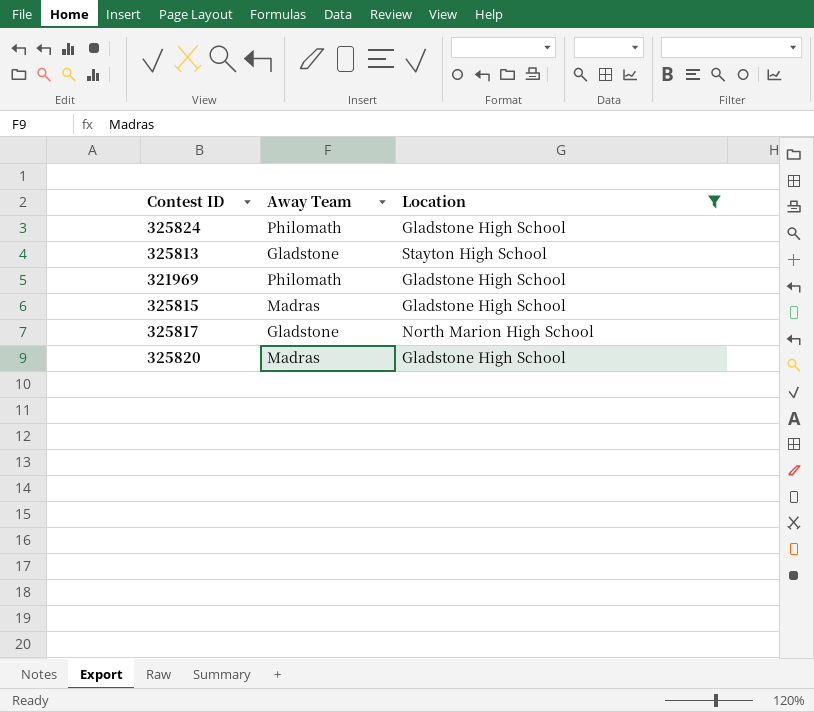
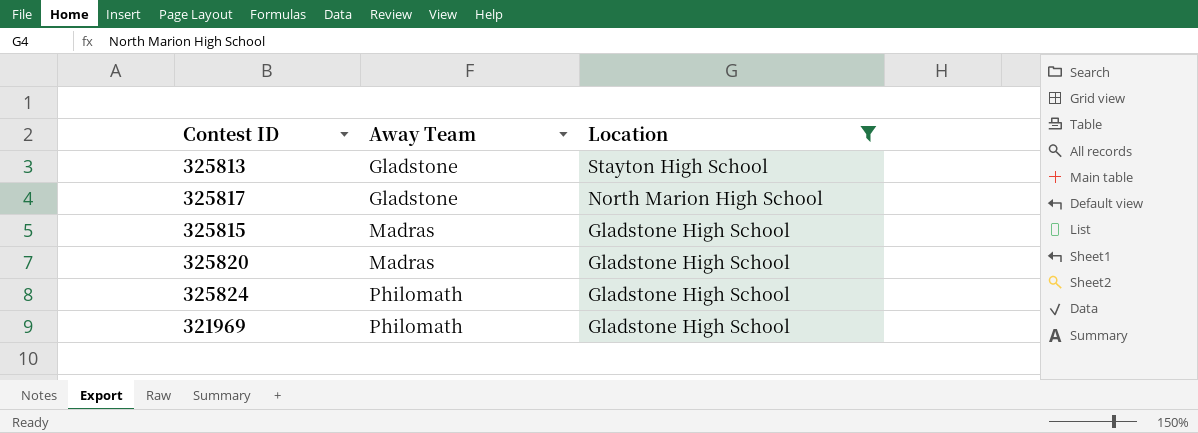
row order: none -> Away Team ascending

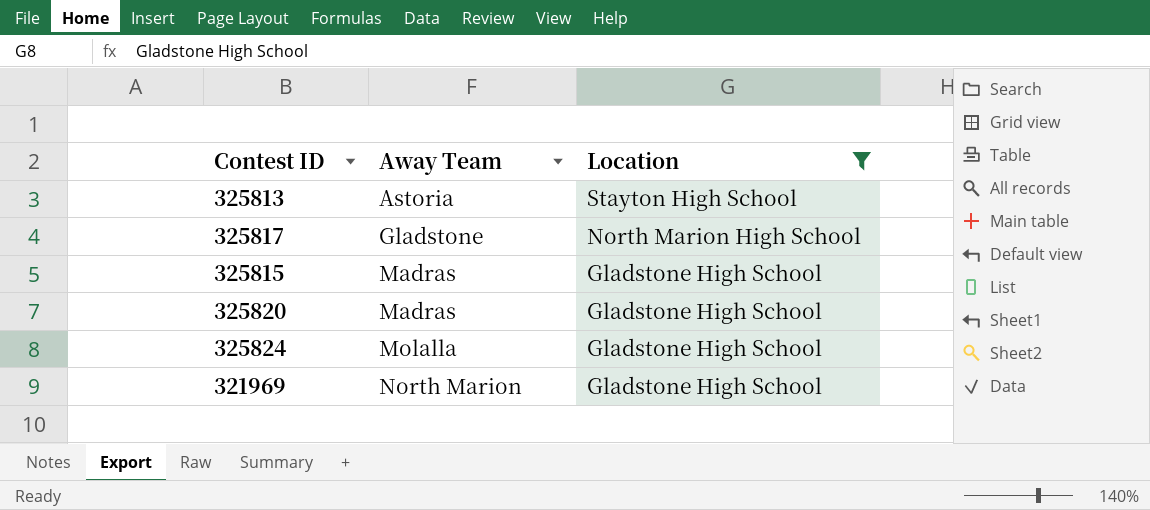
325813 | Away Team: Gladstone -> Astoria
325824 | Away Team: Philomath -> Molalla
321969 | Away Team: Philomath -> North Marion

